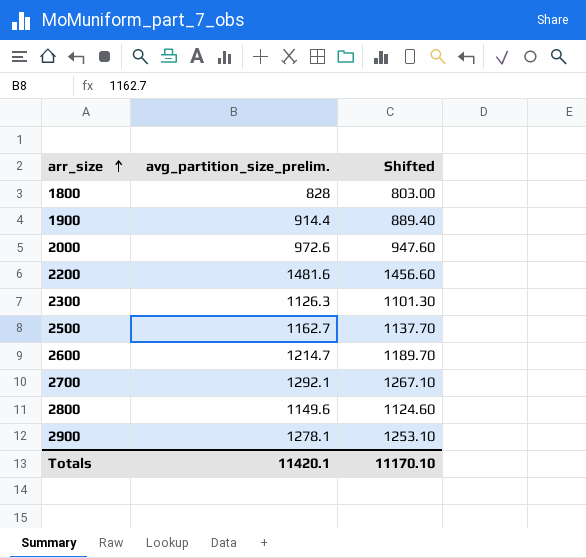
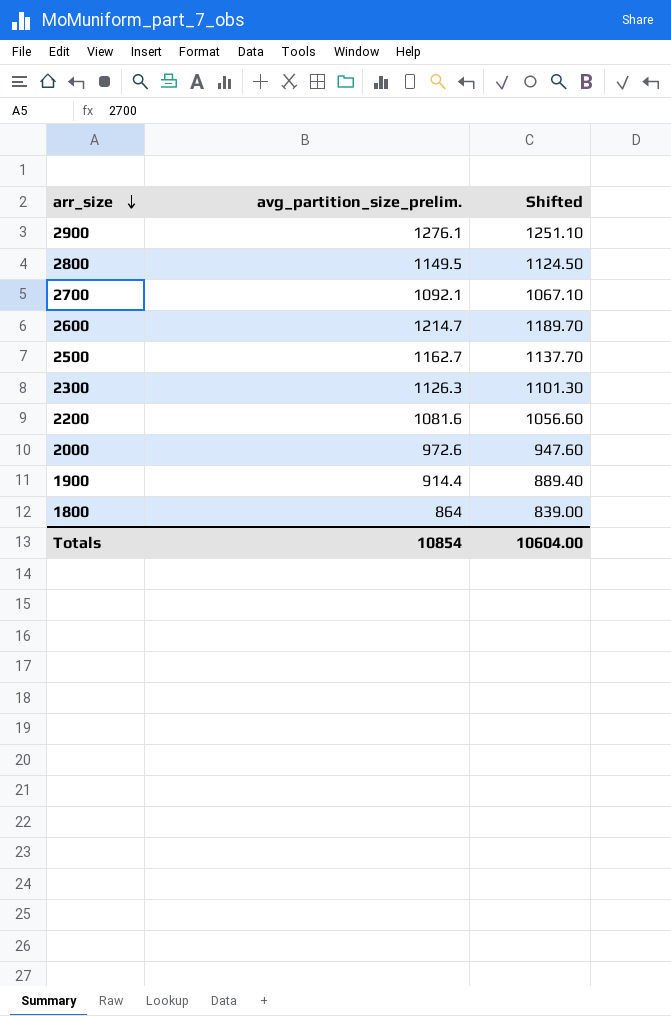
row order: arr_size ascending -> arr_size descending
2900 | avg_partition_size_prelim.: 1278.1 -> 1276.1
2900 | Shifted: 1253.10 -> 1251.10
2800 | avg_partition_size_prelim.: 1149.6 -> 1149.5
2800 | Shifted: 1124.60 -> 1124.50
2700 | avg_partition_size_prelim.: 1292.1 -> 1092.1
2700 | Shifted: 1267.10 -> 1067.10
2200 | avg_partition_size_prelim.: 1481.6 -> 1081.6
2200 | Shifted: 1456.60 -> 1056.60
1800 | avg_partition_size_prelim.: 828 -> 864
1800 | Shifted: 803.00 -> 839.00
Totals | avg_partition_size_prelim.: 11420.1 -> 10854
Totals | Shifted: 11170.10 -> 10604.00

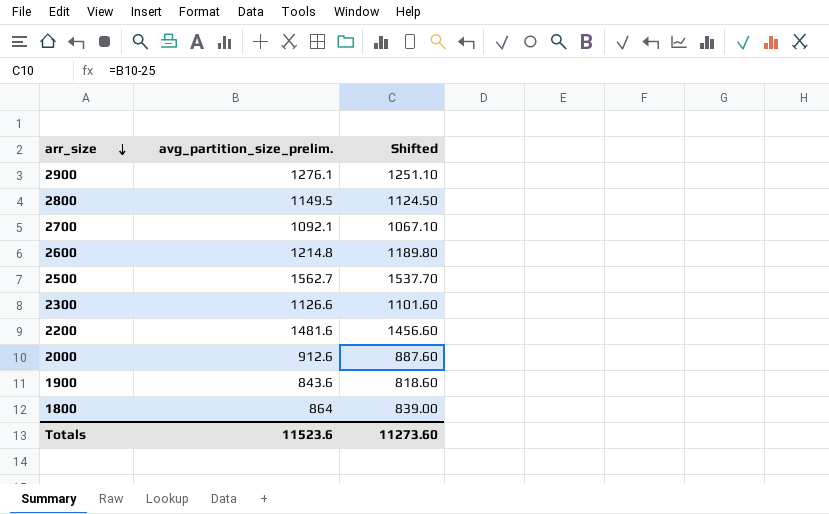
2600 | avg_partition_size_prelim.: 1214.7 -> 1214.8
2600 | Shifted: 1189.70 -> 1189.80
2500 | avg_partition_size_prelim.: 1162.7 -> 1562.7
2500 | Shifted: 1137.70 -> 1537.70
2300 | avg_partition_size_prelim.: 1126.3 -> 1126.6
2300 | Shifted: 1101.30 -> 1101.60
2200 | avg_partition_size_prelim.: 1081.6 -> 1481.6
2200 | Shifted: 1056.60 -> 1456.60
2000 | avg_partition_size_prelim.: 972.6 -> 912.6
2000 | Shifted: 947.60 -> 887.60
1900 | avg_partition_size_prelim.: 914.4 -> 843.6
1900 | Shifted: 889.40 -> 818.60
Totals | avg_partition_size_prelim.: 10854 -> 11523.6
Totals | Shifted: 10604.00 -> 11273.60

